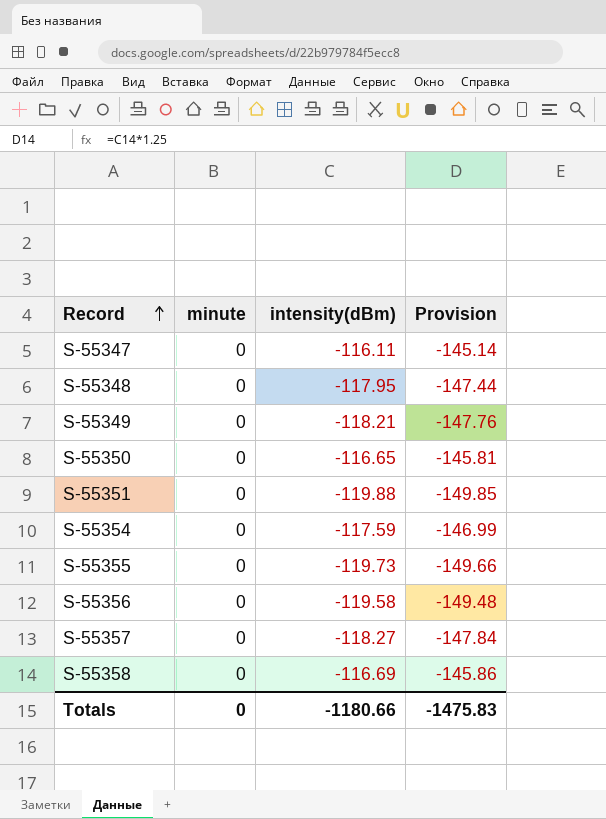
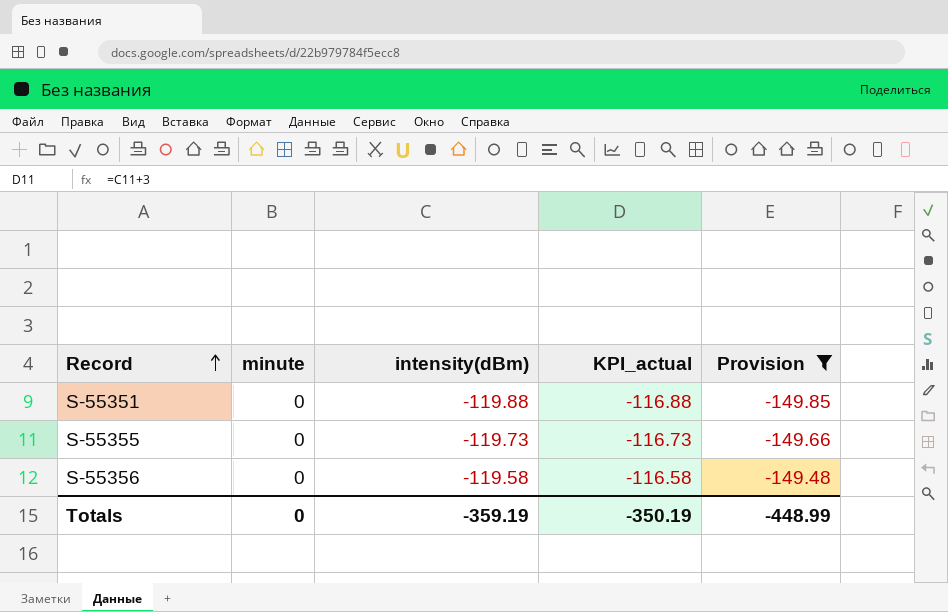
filter: none -> Provision <= -149.48
column KPI_actual | formula: none -> [intensity(dBm)] + 3
Totals | intensity(dBm): -1180.66 -> -359.19
Totals | Provision: -1475.83 -> -448.99

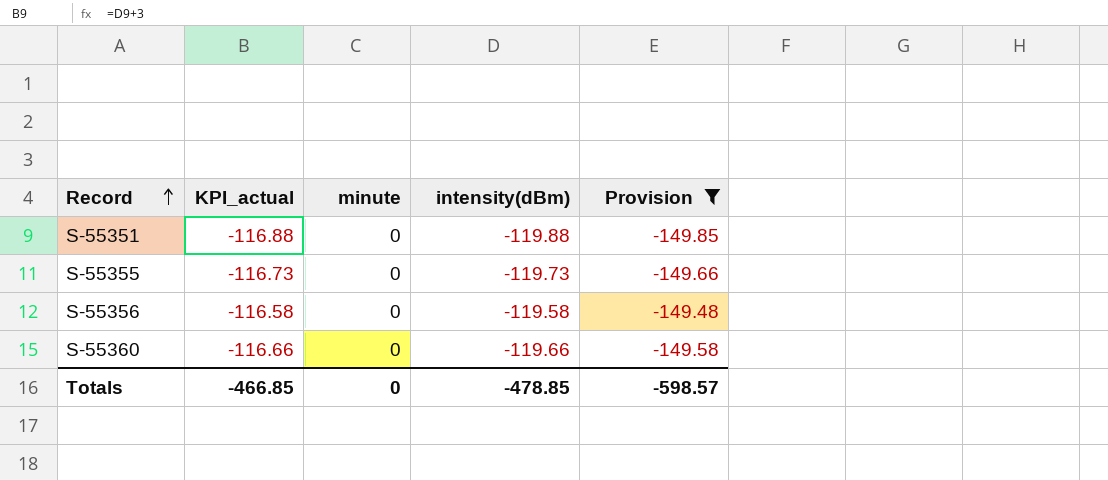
column KPI_actual | position: 4 -> 2
row S-55360: none -> -116.66 | 0 | -119.66 | -149.58
Totals | KPI_actual: -350.19 -> -466.85
Totals | intensity(dBm): -359.19 -> -478.85
Totals | Provision: -448.99 -> -598.57

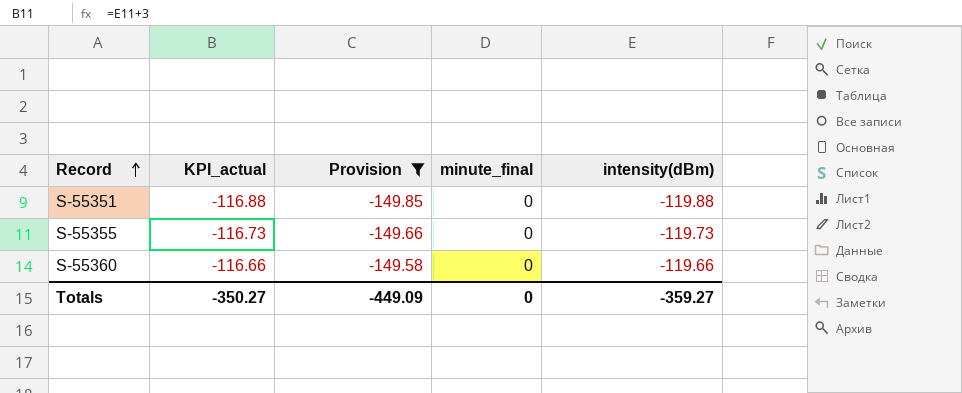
column Provision | position: 5 -> 3
column name: minute -> minute_final
row S-55356: -116.58 | 0 | -119.58 | -149.48 -> none
Totals | KPI_actual: -466.85 -> -350.27
Totals | Provision: -598.57 -> -449.09
Totals | intensity(dBm): -478.85 -> -359.27

